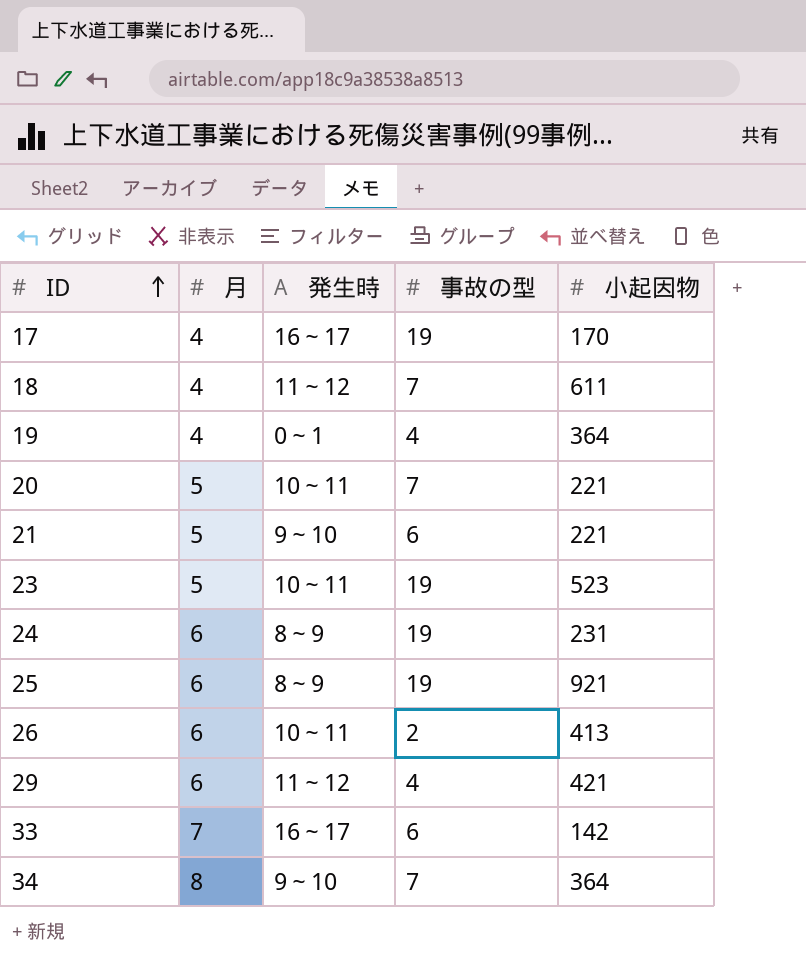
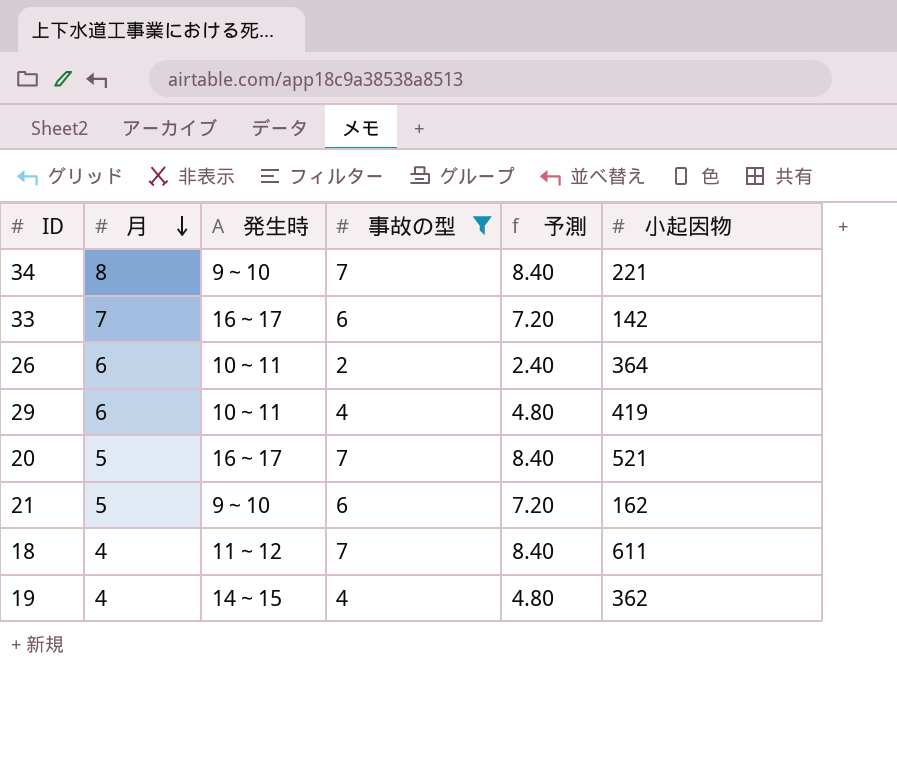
filter: none -> 事故の型 != 19
row order: ID ascending -> 月 descending
column 予測 | formula: none -> [事故の型] * 1.2
34 | 小起因物: 364 -> 221
26 | 小起因物: 413 -> 364
29 | 発生時: 11～12 -> 10～11
29 | 小起因物: 421 -> 419
20 | 発生時: 10～11 -> 16～17
20 | 小起因物: 221 -> 521
21 | 小起因物: 221 -> 162
19 | 発生時: 0～1 -> 14～15
19 | 小起因物: 364 -> 362

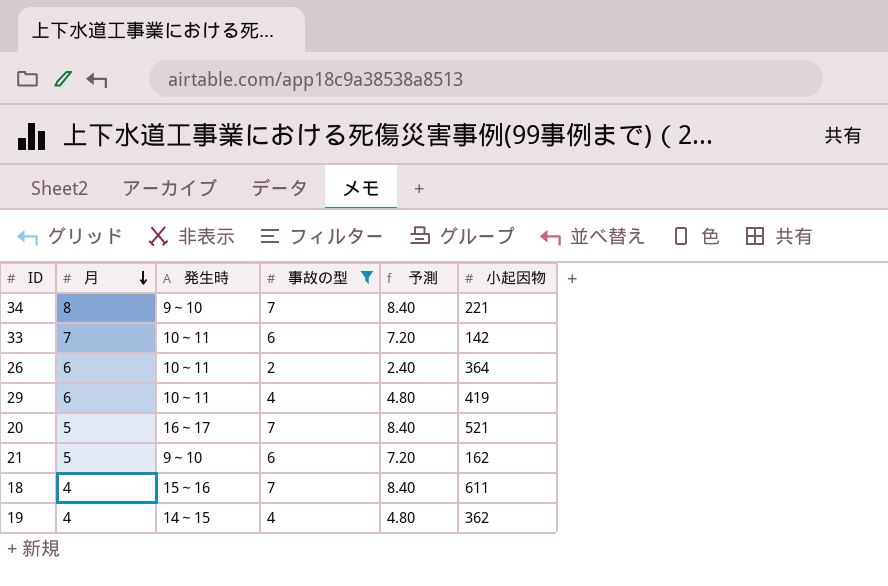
33 | 発生時: 16～17 -> 10～11
18 | 発生時: 11～12 -> 15～16

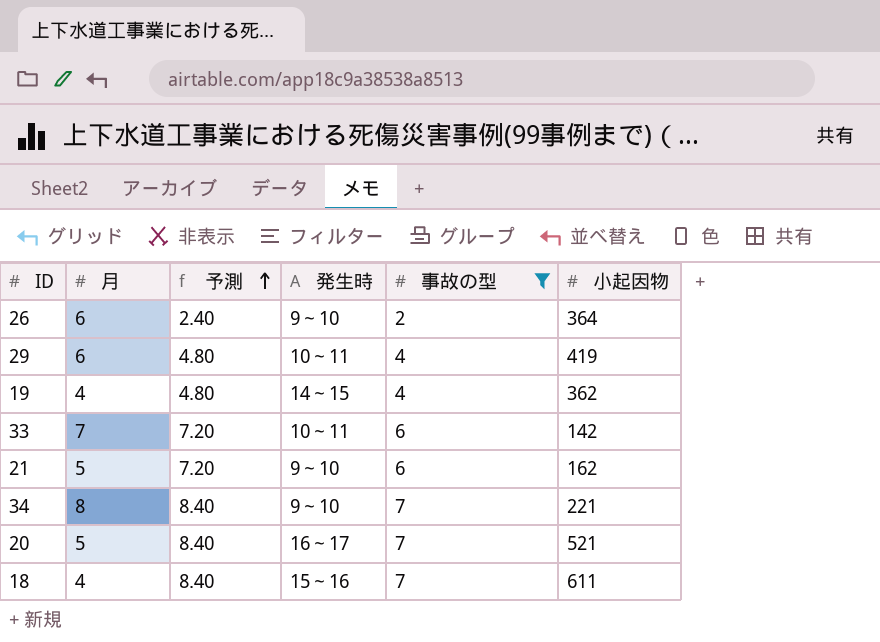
row order: 月 descending -> 予測 ascending
column 予測 | position: 5 -> 3
26 | 発生時: 10～11 -> 9～10

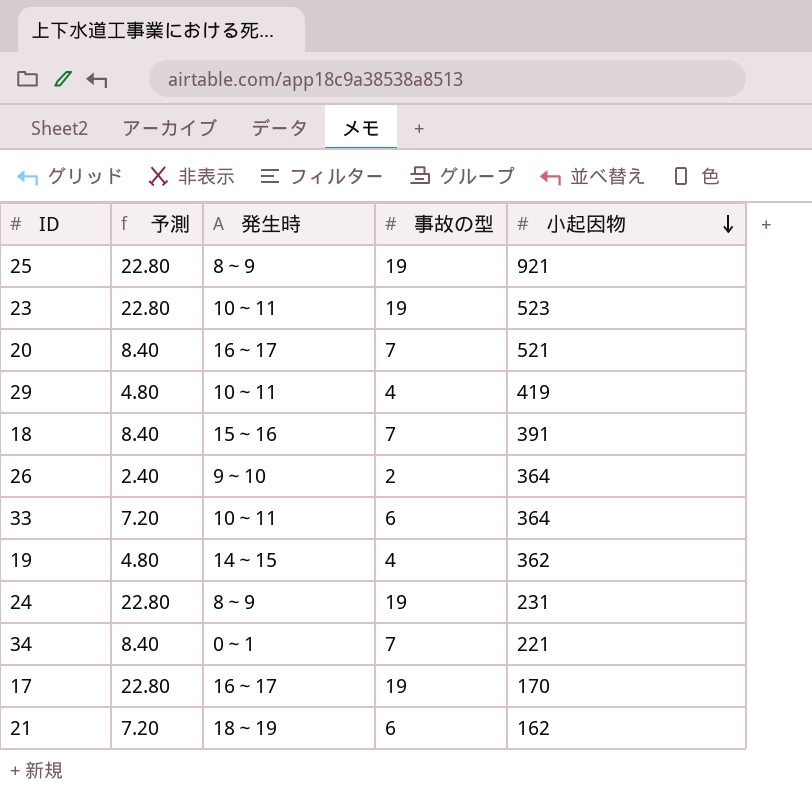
filter: 事故の型 != 19 -> none
row order: 予測 ascending -> 小起因物 descending
column 月 | position: 2 -> none
18 | 小起因物: 611 -> 391
33 | 小起因物: 142 -> 364
34 | 発生時: 9～10 -> 0～1
21 | 発生時: 9～10 -> 18～19

